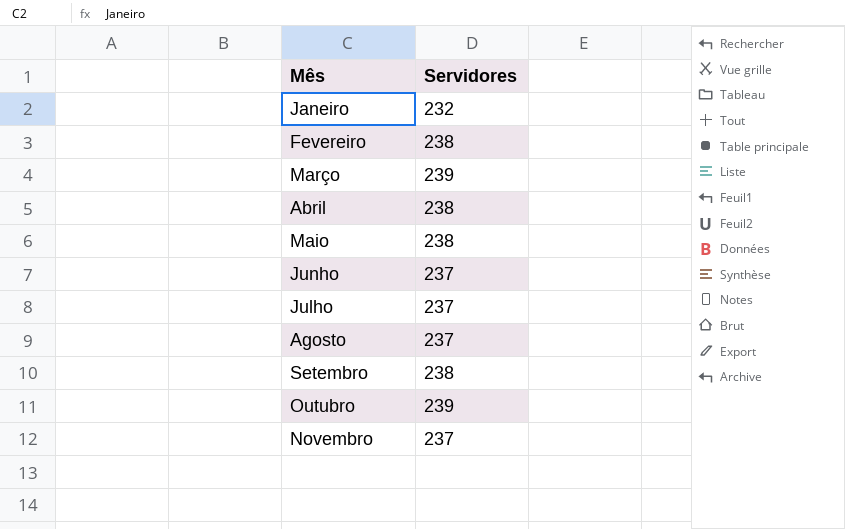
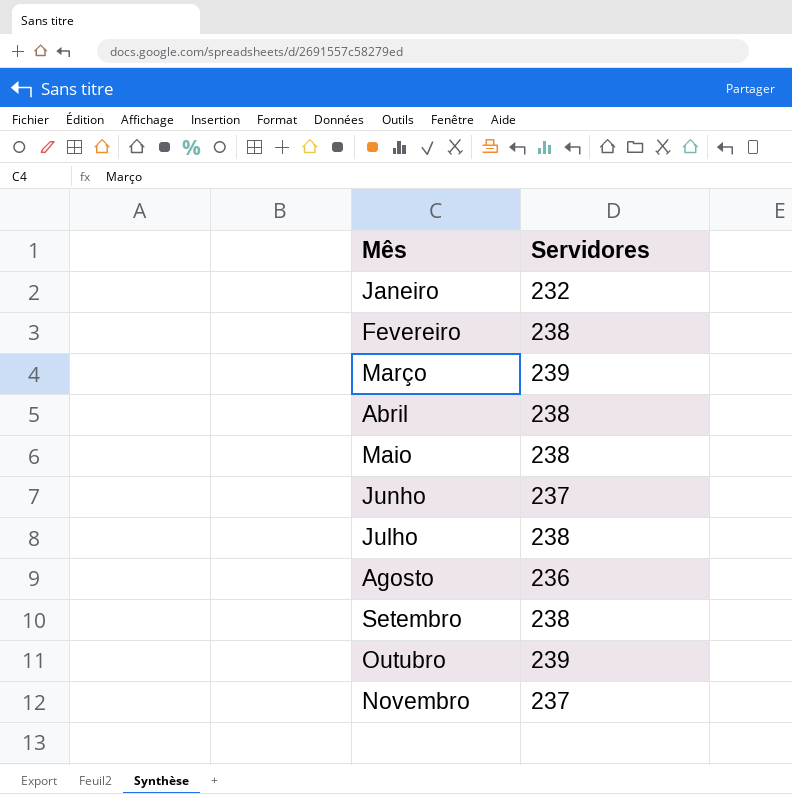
Julho | Servidores: 237 -> 238
Agosto | Servidores: 237 -> 236

